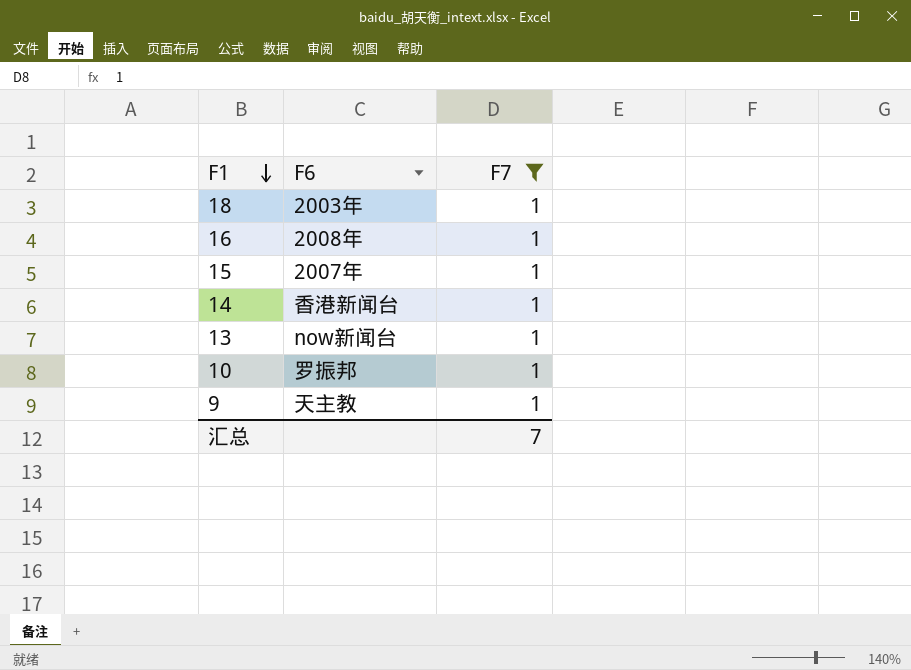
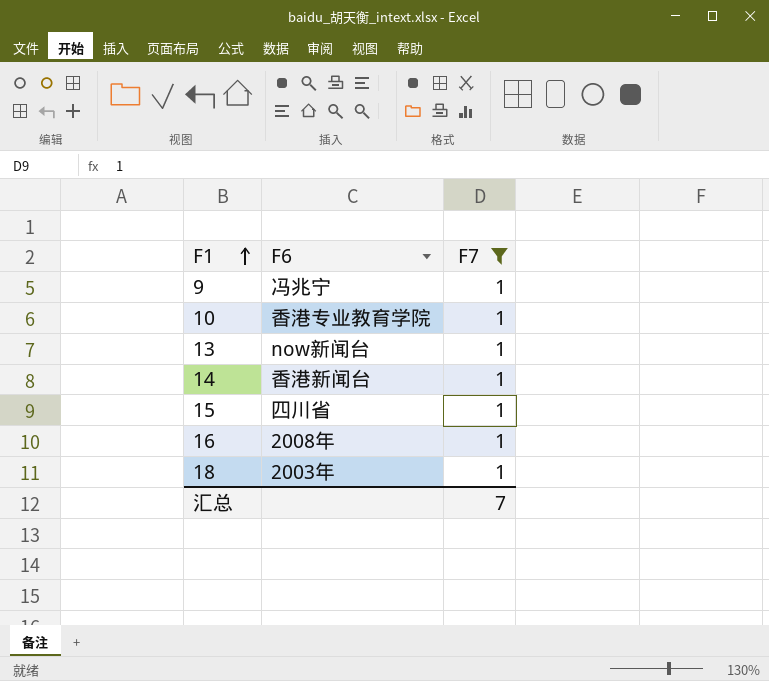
row order: F1 descending -> F1 ascending
9 | F6: 天主教 -> 冯兆宁
10 | F6: 罗振邦 -> 香港专业教育学院
15 | F6: 2007年 -> 四川省

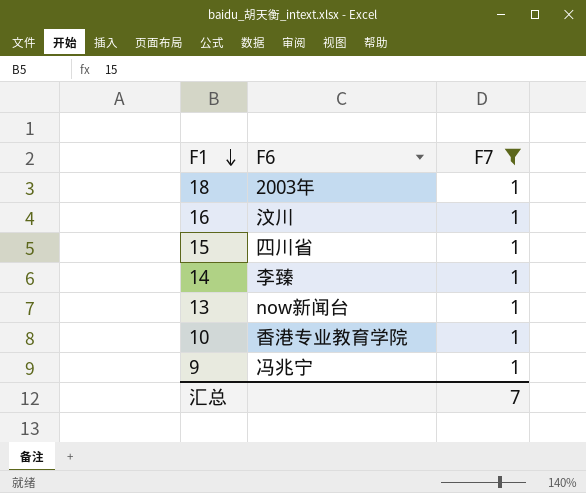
row order: F1 ascending -> F1 descending
16 | F6: 2008年 -> 汶川
14 | F6: 香港新闻台 -> 李臻

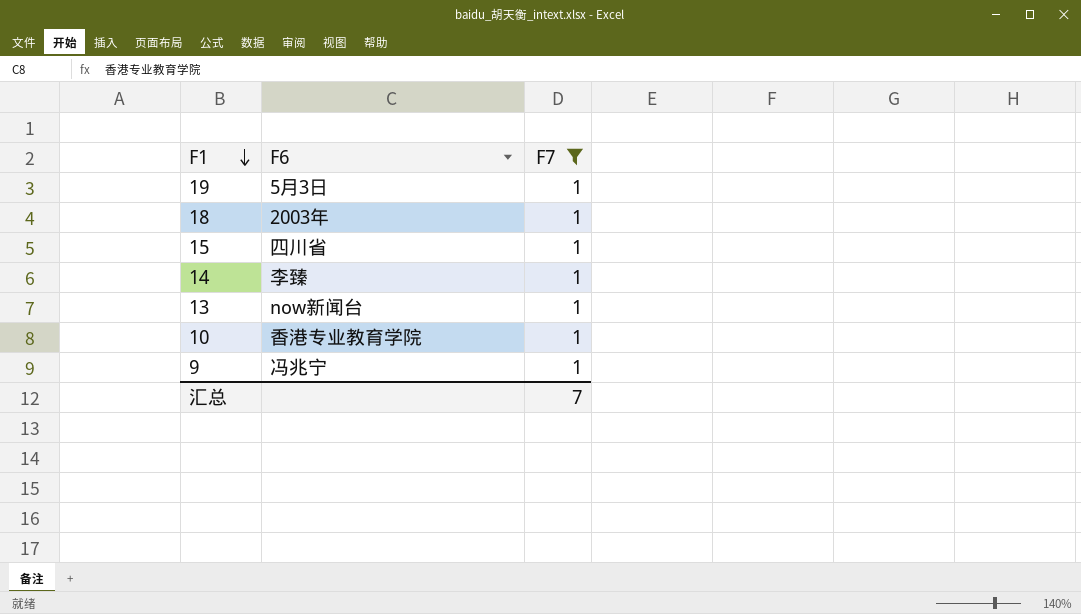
row 16: 汶川 | 1 -> none
row 19: none -> 5月3日 | 1

